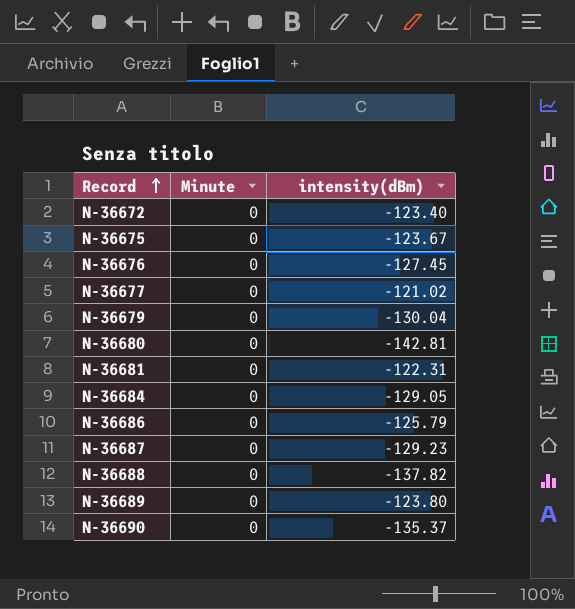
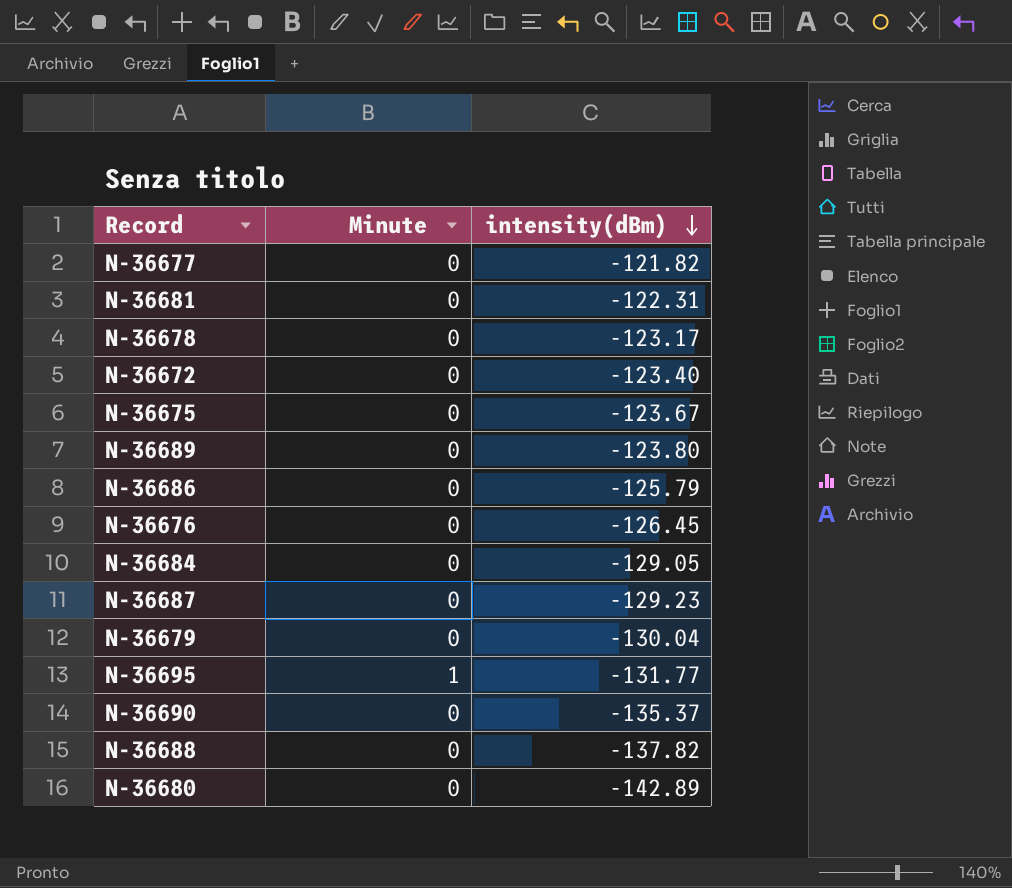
row order: Record ascending -> intensity(dBm) descending
N-36677 | intensity(dBm): -121.02 -> -121.82
row N-36678: none -> 0 | -123.17
N-36676 | intensity(dBm): -127.45 -> -126.45
row N-36695: none -> 1 | -131.77
N-36680 | intensity(dBm): -142.81 -> -142.89

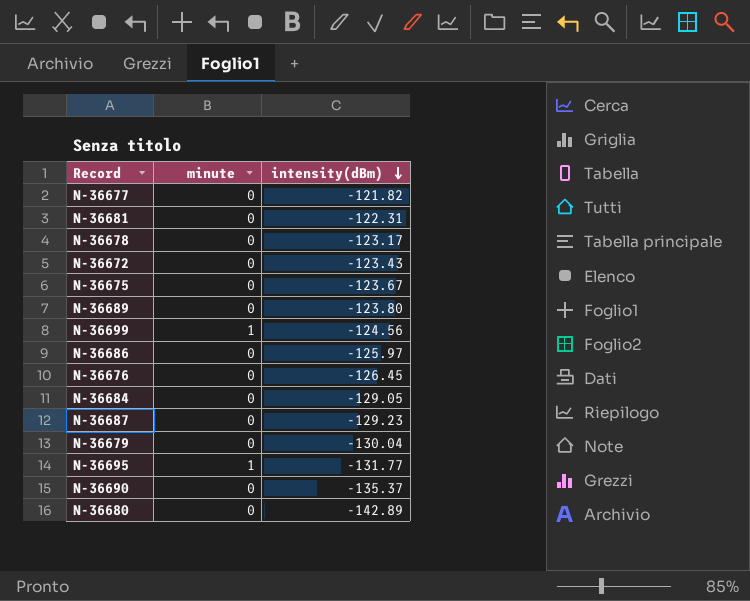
column name: Minute -> minute
row N-36688: 0 | -137.82 -> none
N-36672 | intensity(dBm): -123.40 -> -123.43
row N-36699: none -> 1 | -124.56
N-36686 | intensity(dBm): -125.79 -> -125.97

